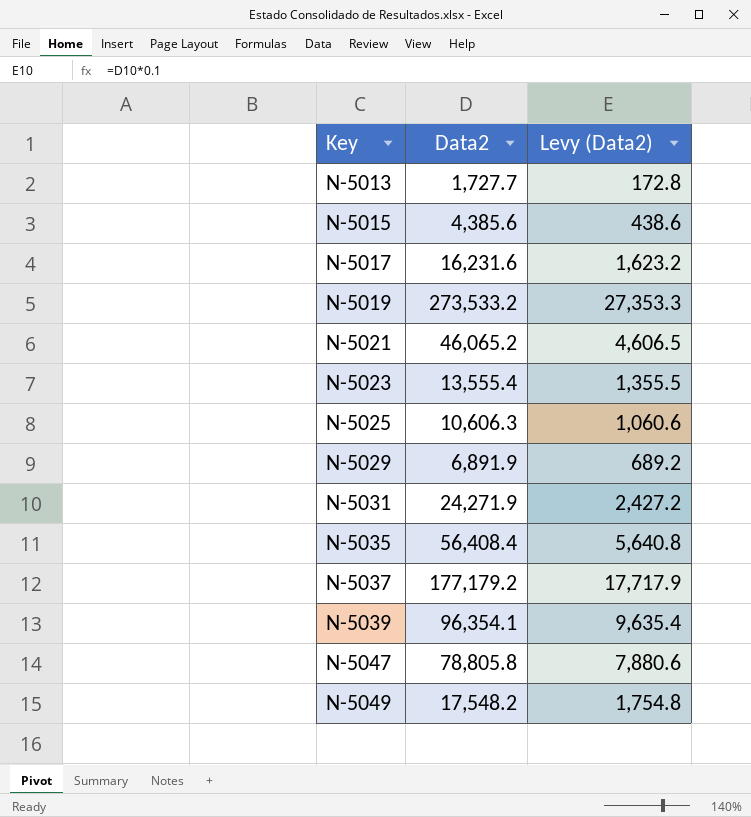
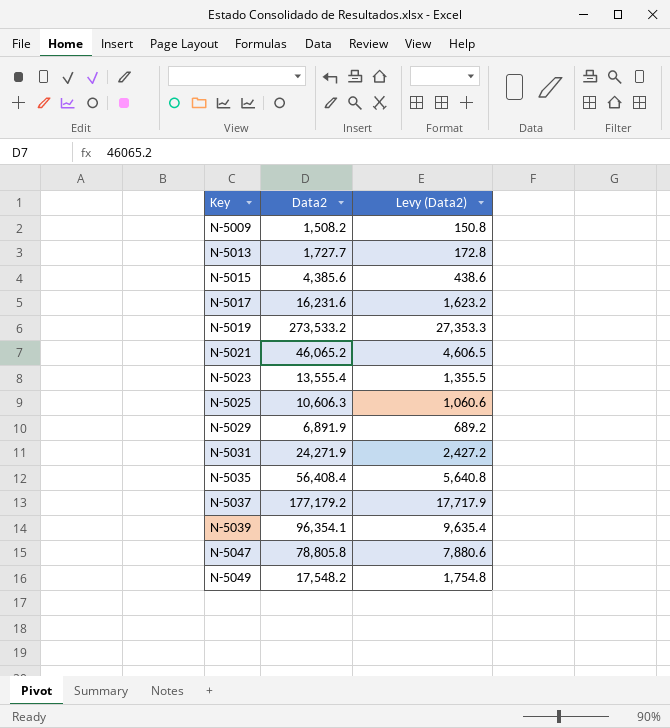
row N-5009: none -> 1,508.2 | 150.8

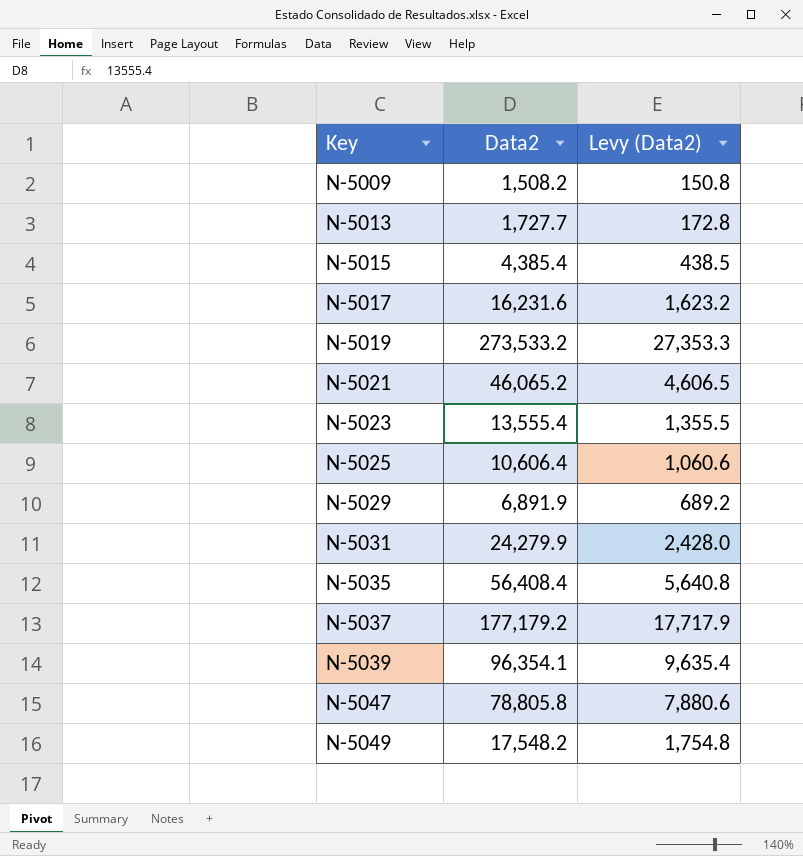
N-5015 | Data2: 4,385.6 -> 4,385.4
N-5015 | Levy (Data2): 438.6 -> 438.5
N-5025 | Data2: 10,606.3 -> 10,606.4
N-5031 | Data2: 24,271.9 -> 24,279.9
N-5031 | Levy (Data2): 2,427.2 -> 2,428.0

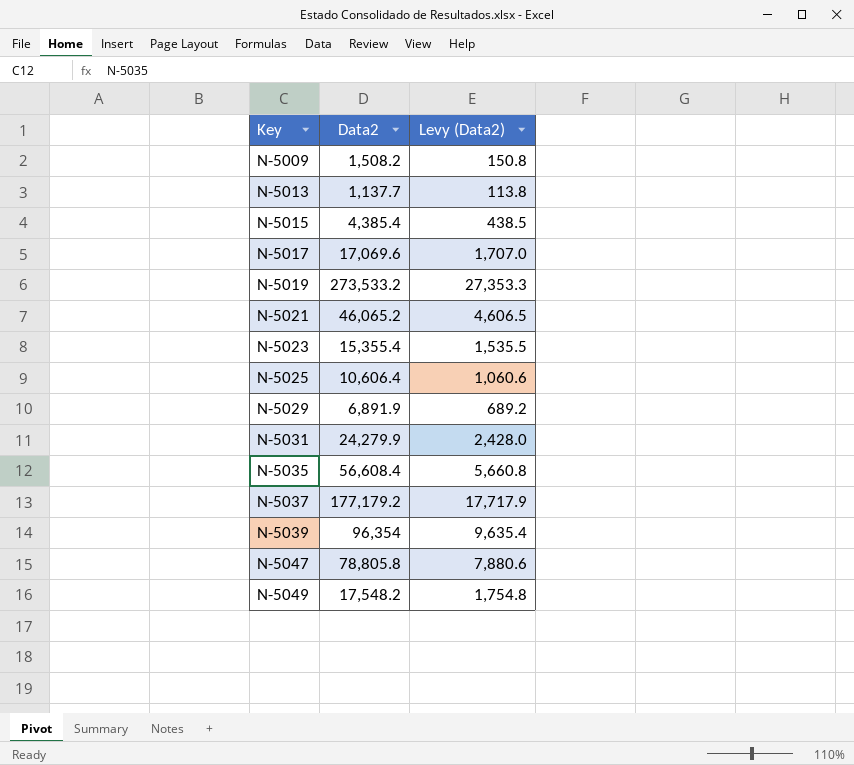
N-5013 | Data2: 1,727.7 -> 1,137.7
N-5013 | Levy (Data2): 172.8 -> 113.8
N-5017 | Data2: 16,231.6 -> 17,069.6
N-5017 | Levy (Data2): 1,623.2 -> 1,707.0
N-5023 | Data2: 13,555.4 -> 15,355.4
N-5023 | Levy (Data2): 1,355.5 -> 1,535.5
N-5035 | Data2: 56,408.4 -> 56,608.4
N-5035 | Levy (Data2): 5,640.8 -> 5,660.8
N-5039 | Data2: 96,354.1 -> 96,354

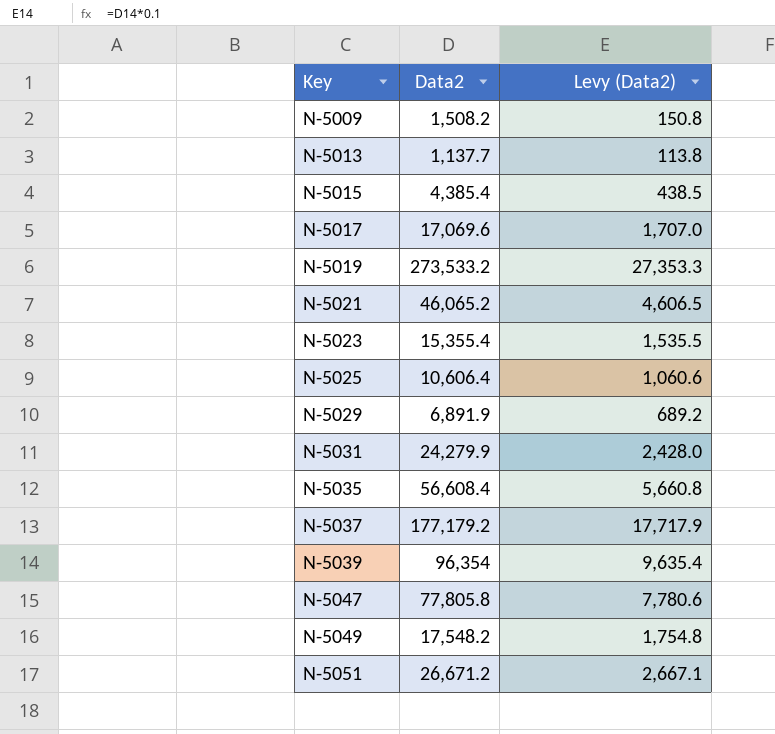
N-5047 | Data2: 78,805.8 -> 77,805.8
N-5047 | Levy (Data2): 7,880.6 -> 7,780.6
row N-5051: none -> 26,671.2 | 2,667.1

